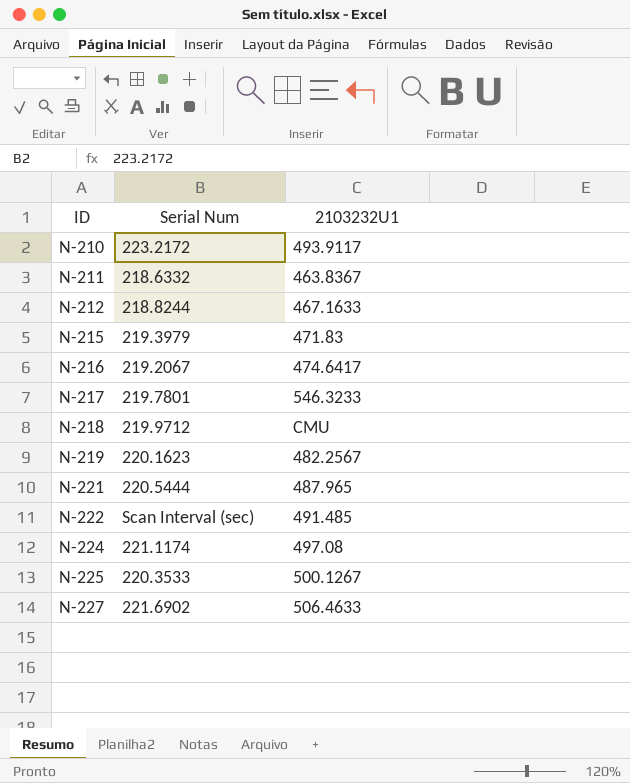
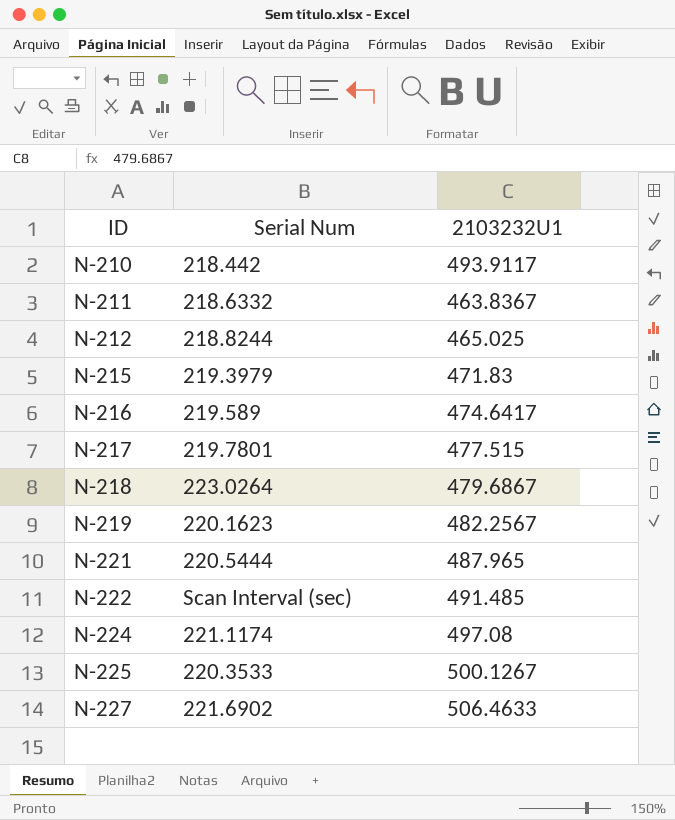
N-210 | Serial Num: 223.2172 -> 218.442
N-212 | 2103232U1: 467.1633 -> 465.025
N-216 | Serial Num: 219.2067 -> 219.589
N-217 | 2103232U1: 546.3233 -> 477.515
N-218 | Serial Num: 219.9712 -> 223.0264
N-218 | 2103232U1: CMU -> 479.6867

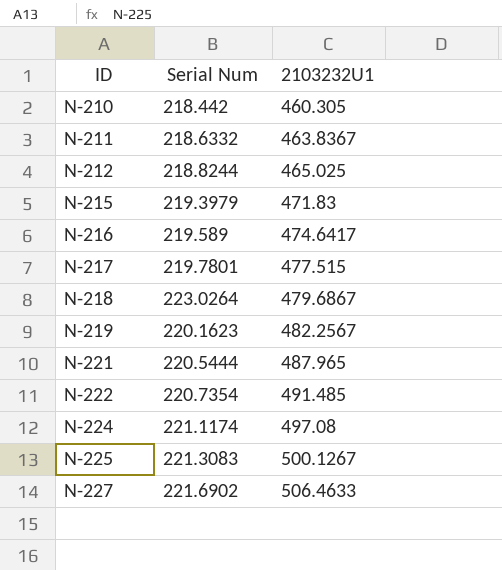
N-210 | 2103232U1: 493.9117 -> 460.305
N-222 | Serial Num: Scan Interval (sec) -> 220.7354
N-225 | Serial Num: 220.3533 -> 221.3083

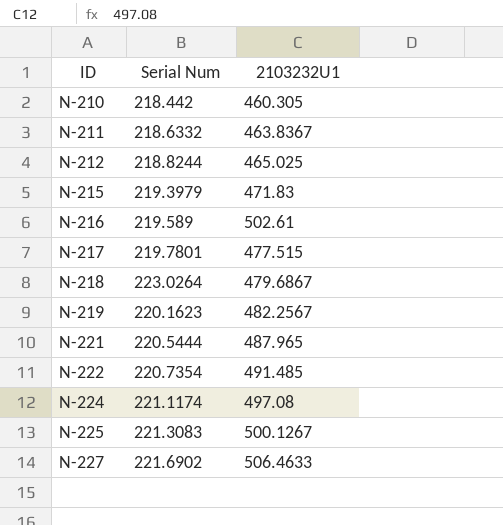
N-216 | 2103232U1: 474.6417 -> 502.61

